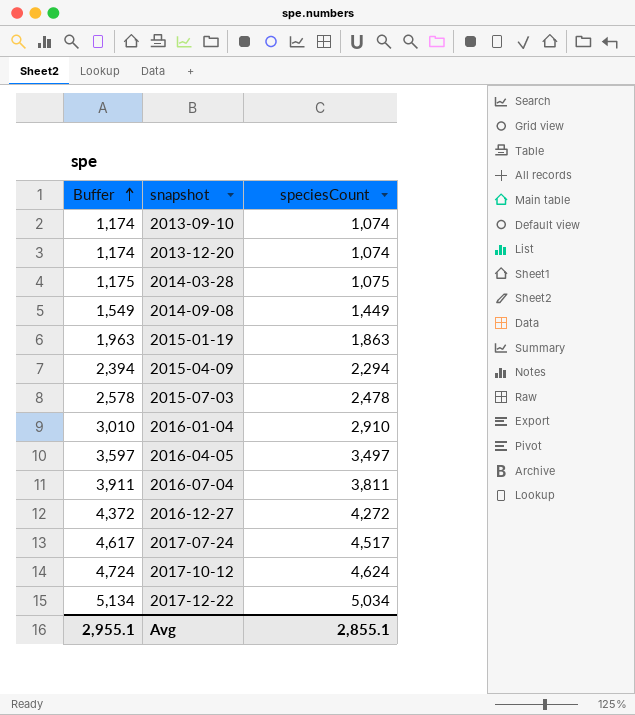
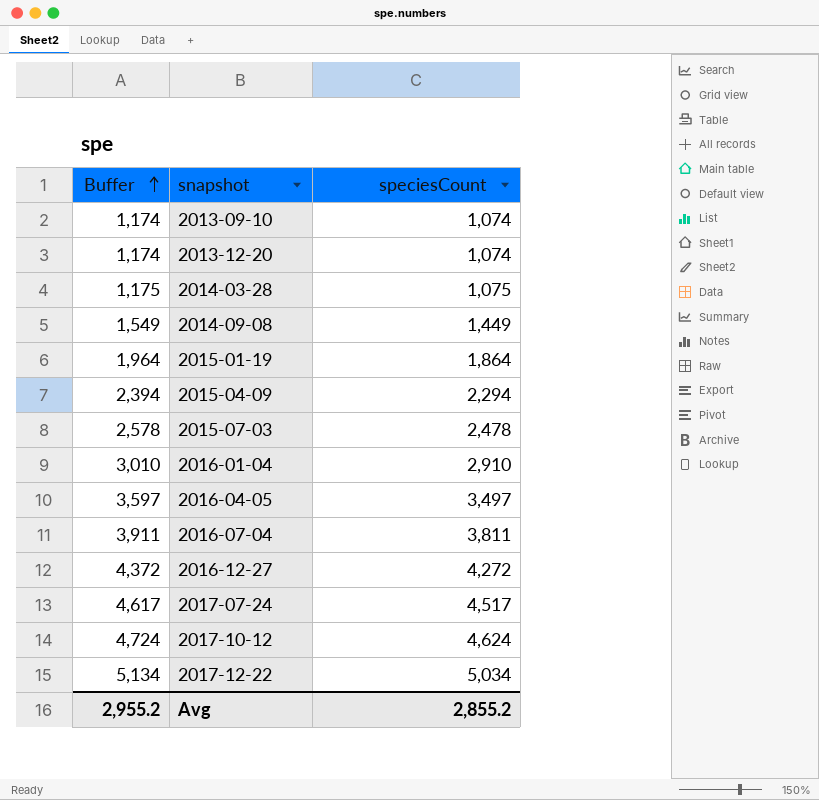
2015-01-19 | Buffer: 1,963 -> 1,964
2015-01-19 | speciesCount: 1,863 -> 1,864
Avg | Buffer: 2,955.1 -> 2,955.2
Avg | speciesCount: 2,855.1 -> 2,855.2

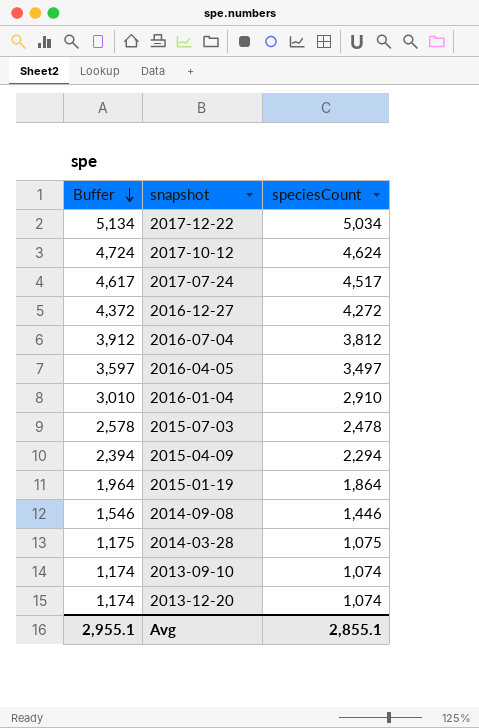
row order: Buffer ascending -> Buffer descending
2016-07-04 | Buffer: 3,911 -> 3,912
2016-07-04 | speciesCount: 3,811 -> 3,812
2014-09-08 | Buffer: 1,549 -> 1,546
2014-09-08 | speciesCount: 1,449 -> 1,446
Avg | Buffer: 2,955.2 -> 2,955.1
Avg | speciesCount: 2,855.2 -> 2,855.1

